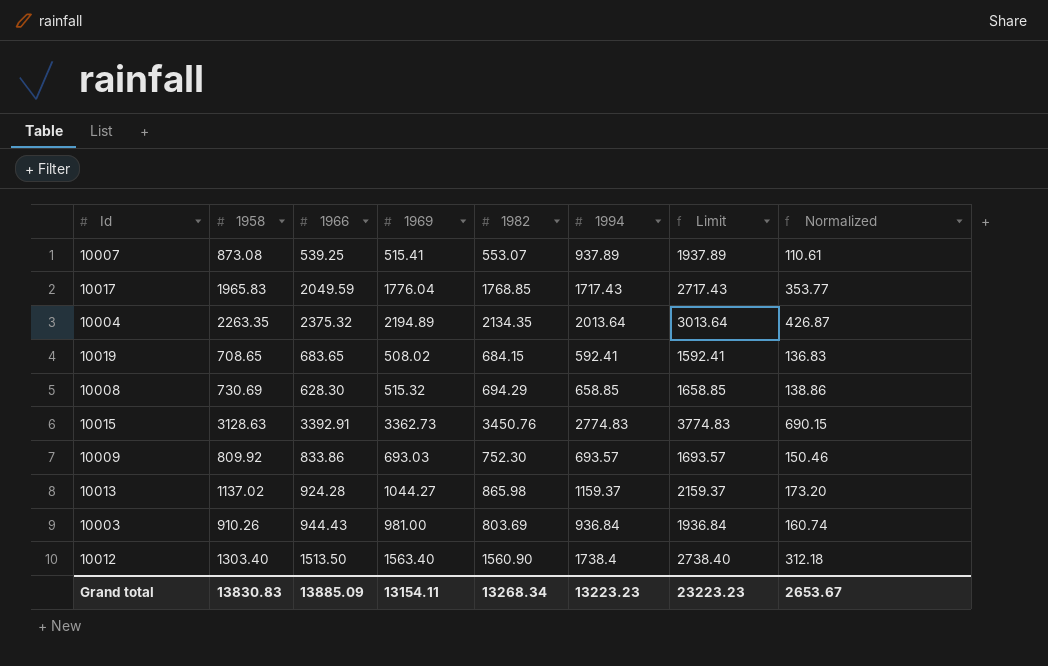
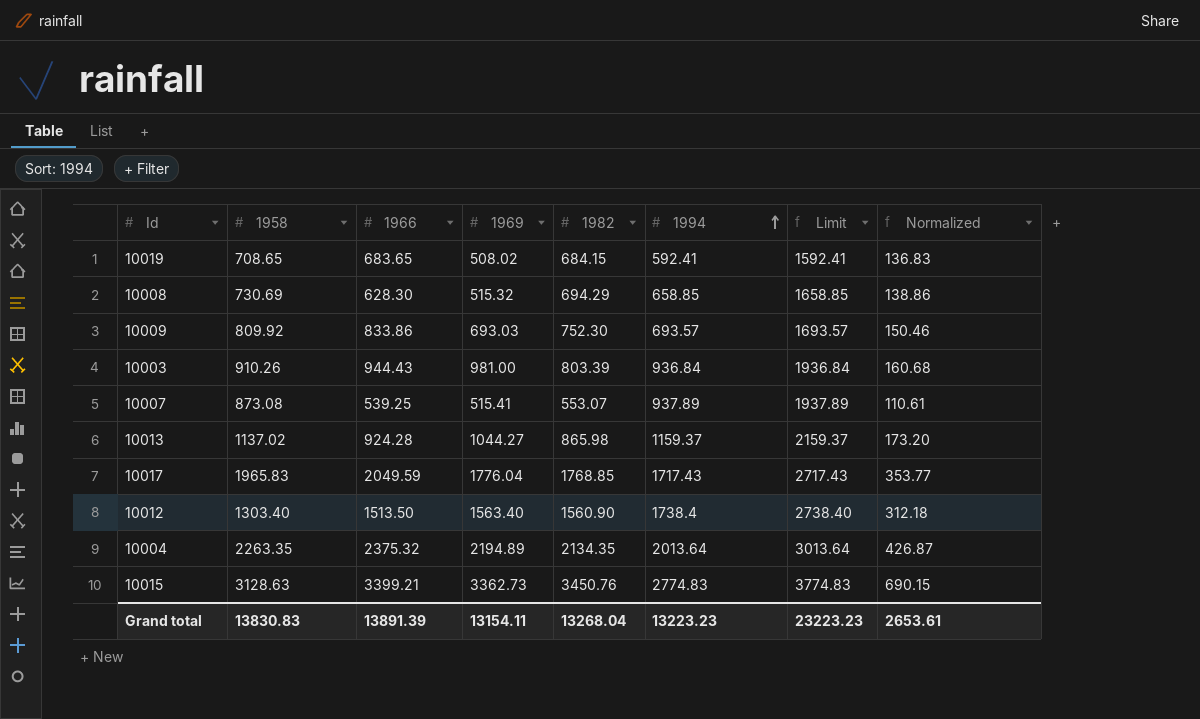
row order: none -> 1994 ascending
10003 | 1982: 803.69 -> 803.39
10003 | Normalized: 160.74 -> 160.68
10015 | 1966: 3392.91 -> 3399.21
Grand total | 1966: 13885.09 -> 13891.39
Grand total | 1982: 13268.34 -> 13268.04
Grand total | Normalized: 2653.67 -> 2653.61

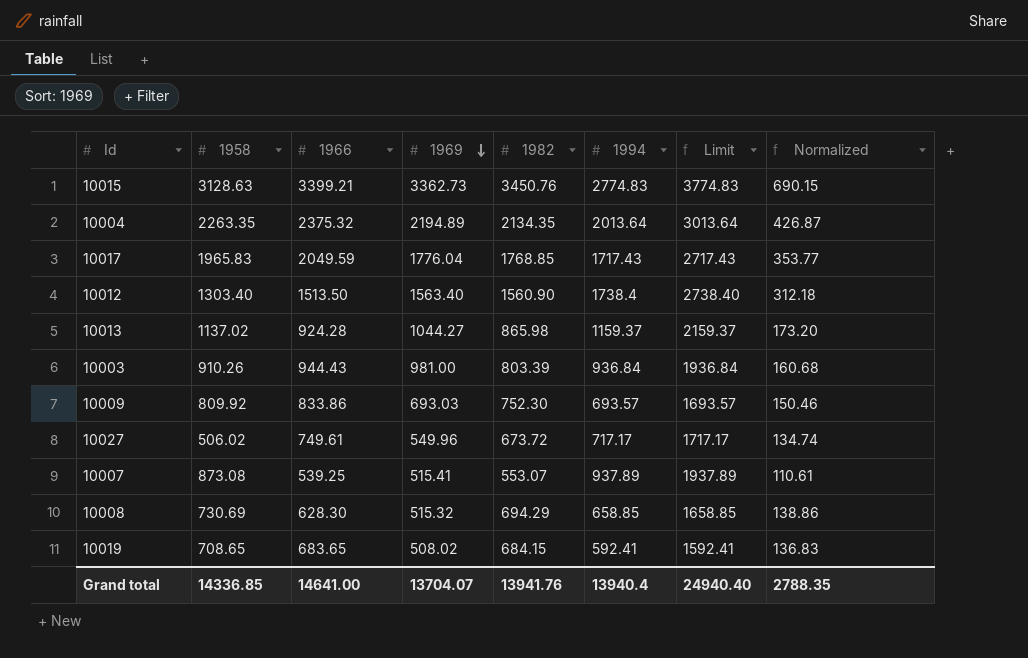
row order: 1994 ascending -> 1969 descending
row 10027: none -> 506.02 | 749.61 | 549.96 | 673.72 | 717.17 | 1717.17 | 134.74
Grand total | 1958: 13830.83 -> 14336.85
Grand total | 1966: 13891.39 -> 14641.00
Grand total | 1969: 13154.11 -> 13704.07
Grand total | 1982: 13268.04 -> 13941.76
Grand total | 1994: 13223.23 -> 13940.4
Grand total | Limit: 23223.23 -> 24940.40
Grand total | Normalized: 2653.61 -> 2788.35

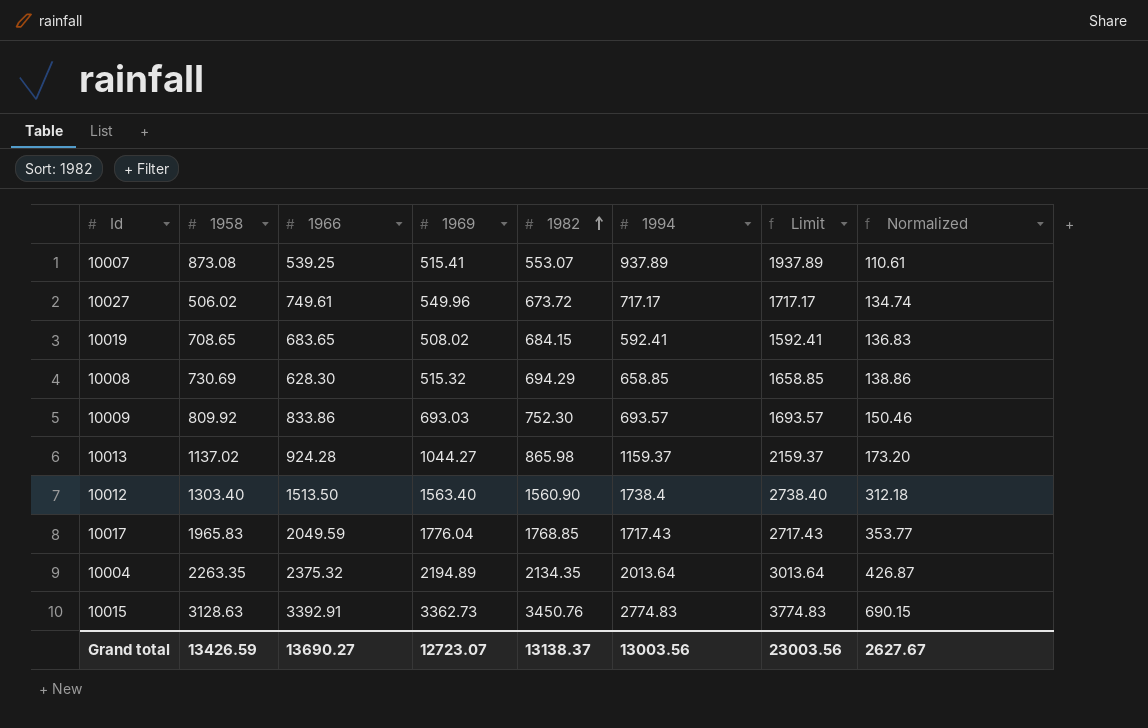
row order: 1969 descending -> 1982 ascending
row 10003: 910.26 | 944.43 | 981.00 | 803.39 | 936.84 | 1936.84 | 160.68 -> none
10015 | 1966: 3399.21 -> 3392.91
Grand total | 1958: 14336.85 -> 13426.59
Grand total | 1966: 14641.00 -> 13690.27
Grand total | 1969: 13704.07 -> 12723.07
Grand total | 1982: 13941.76 -> 13138.37
Grand total | 1994: 13940.4 -> 13003.56
Grand total | Limit: 24940.40 -> 23003.56
Grand total | Normalized: 2788.35 -> 2627.67

